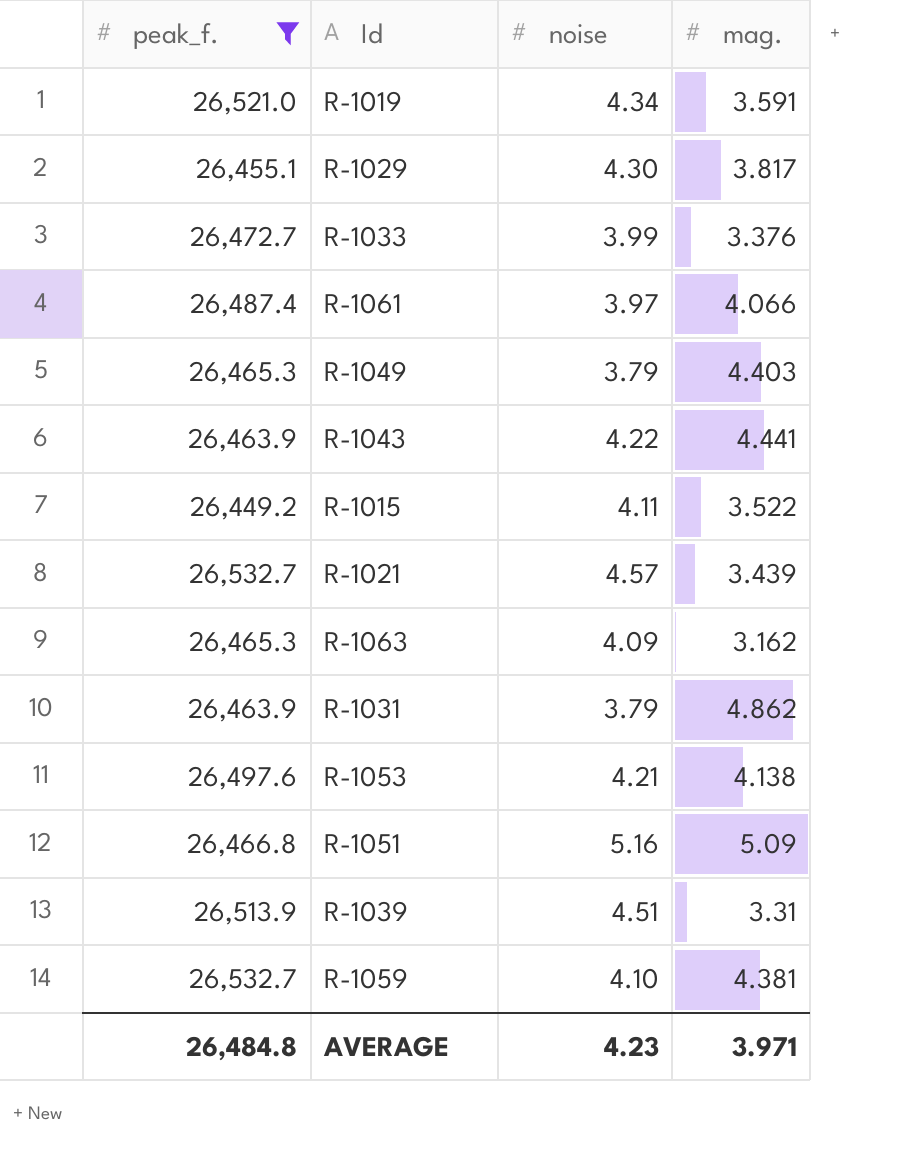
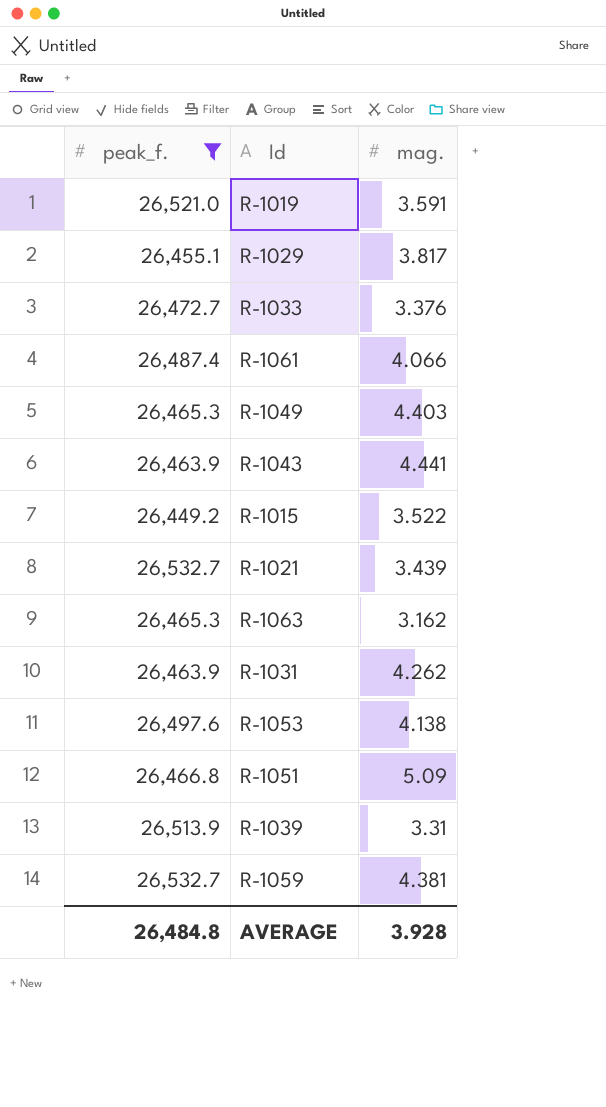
column noise | position: 3 -> none
R-1031 | mag.: 4.862 -> 4.262
AVERAGE | mag.: 3.971 -> 3.928

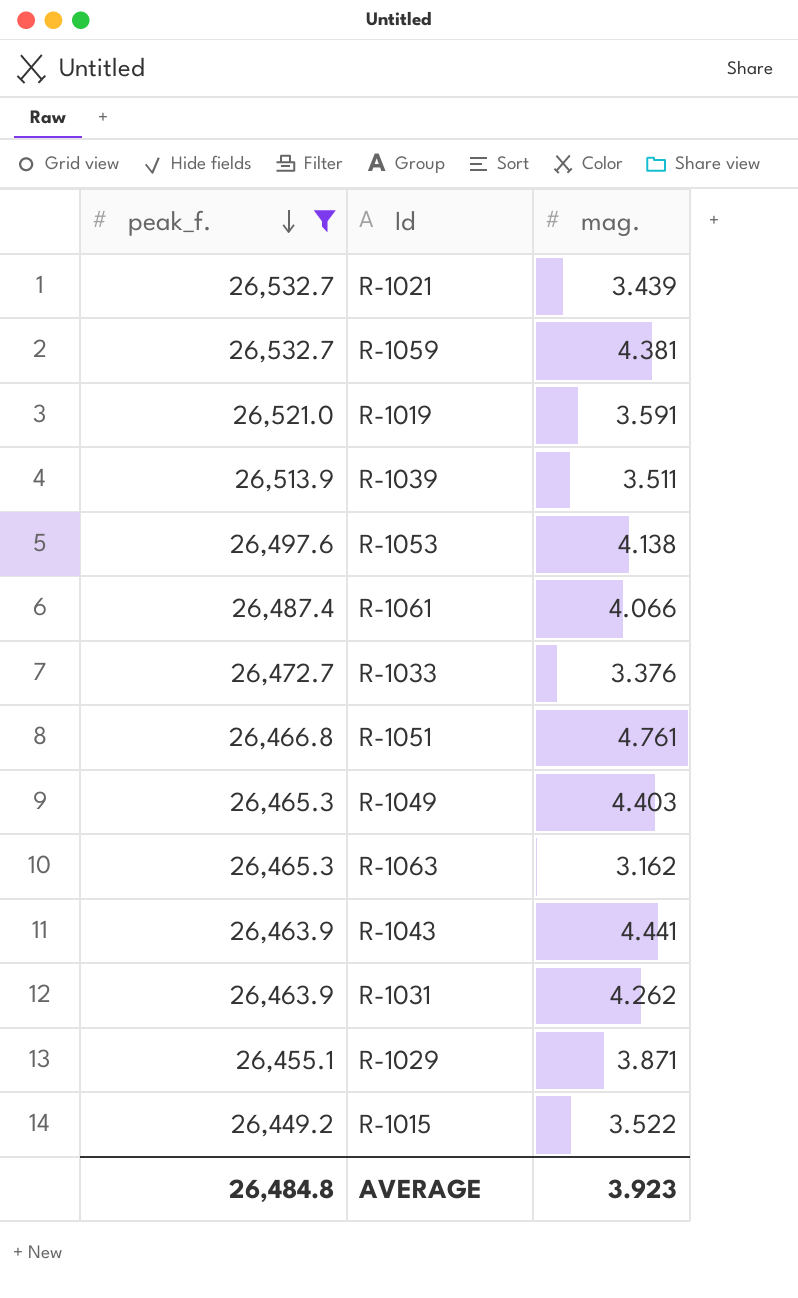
row order: none -> peak_f. descending
R-1039 | mag.: 3.31 -> 3.511
R-1051 | mag.: 5.09 -> 4.761
R-1029 | mag.: 3.817 -> 3.871
AVERAGE | mag.: 3.928 -> 3.923

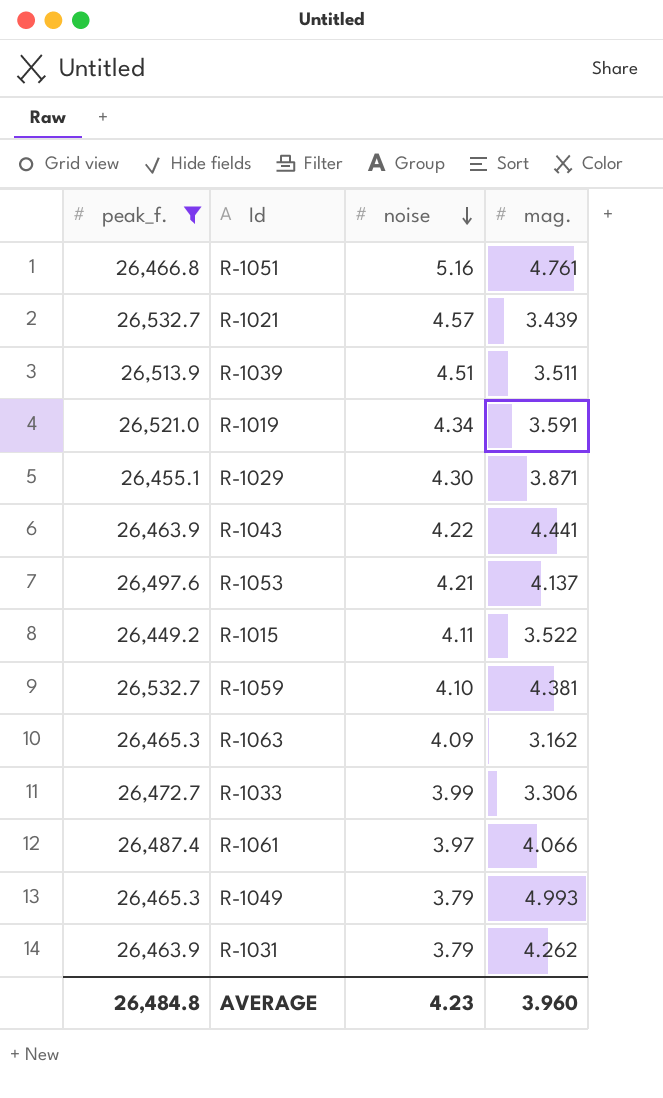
row order: peak_f. descending -> noise descending
column noise | position: none -> 3
R-1053 | mag.: 4.138 -> 4.137
R-1033 | mag.: 3.376 -> 3.306
R-1049 | mag.: 4.403 -> 4.993
AVERAGE | mag.: 3.923 -> 3.960

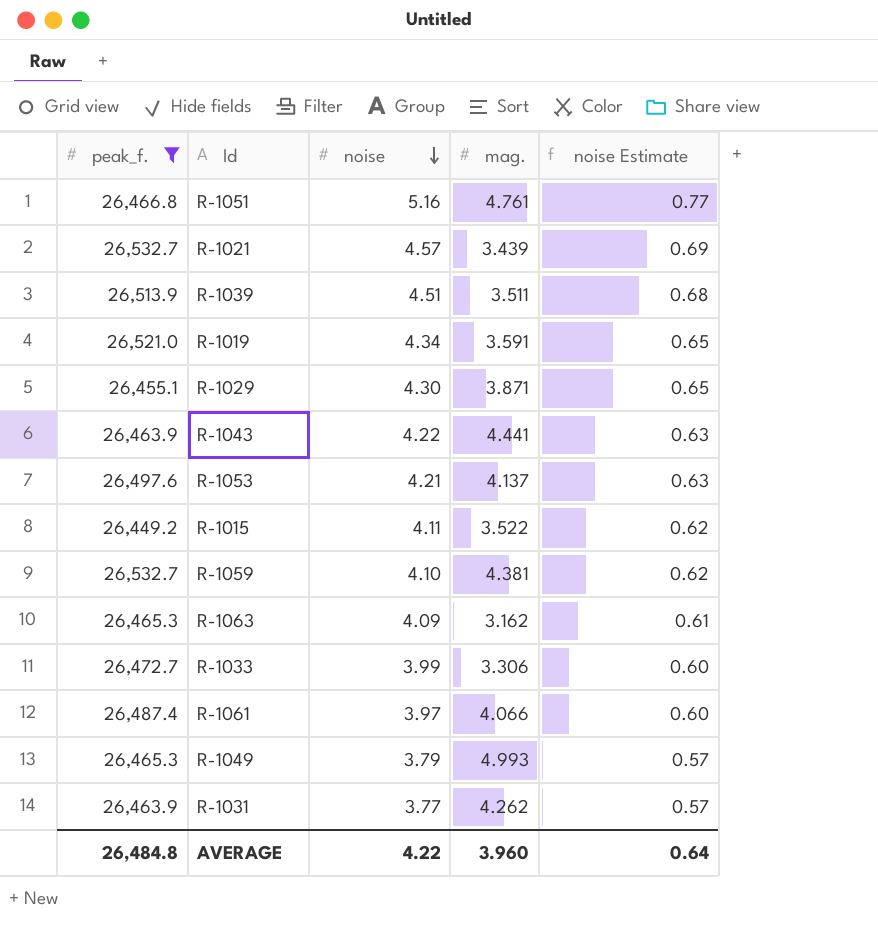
column noise Estimate | formula: none -> [noise] * 0.15
R-1031 | noise: 3.79 -> 3.77
AVERAGE | noise: 4.23 -> 4.22

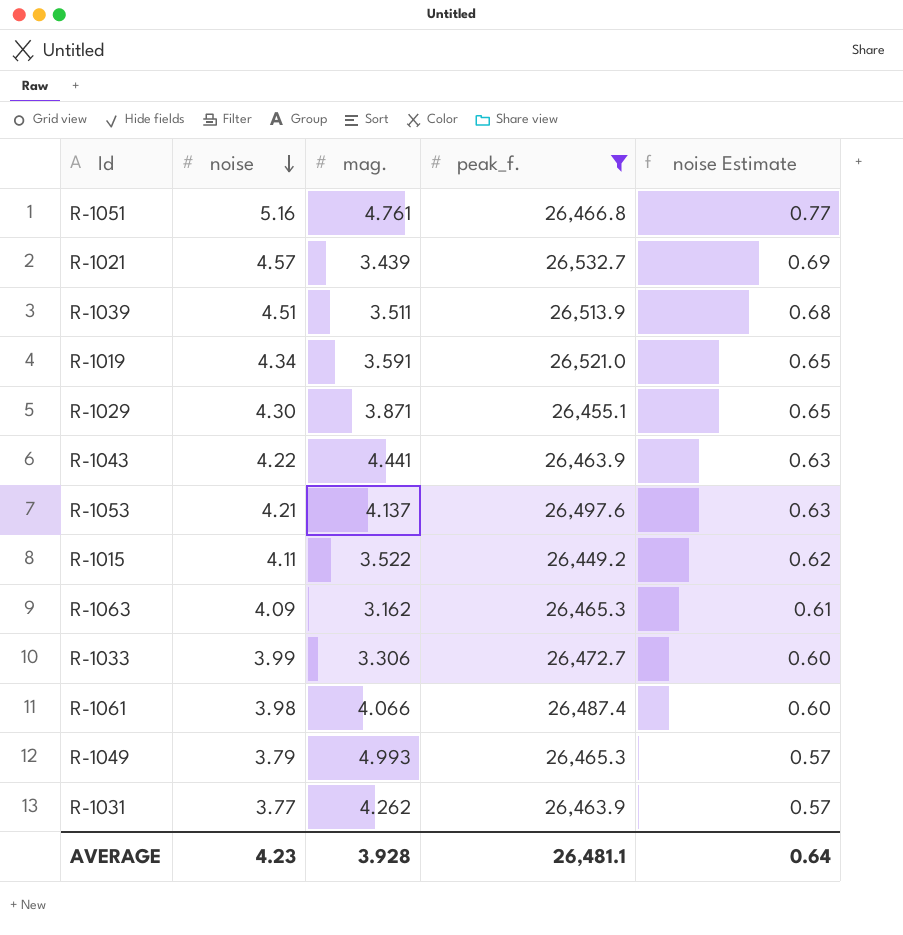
column peak_f. | position: 1 -> 4
row R-1059: 26,532.7 | 4.10 | 4.381 | 0.62 -> none
R-1061 | noise: 3.97 -> 3.98
AVERAGE | noise: 4.22 -> 4.23
AVERAGE | mag.: 3.960 -> 3.928
AVERAGE | peak_f.: 26,484.8 -> 26,481.1

